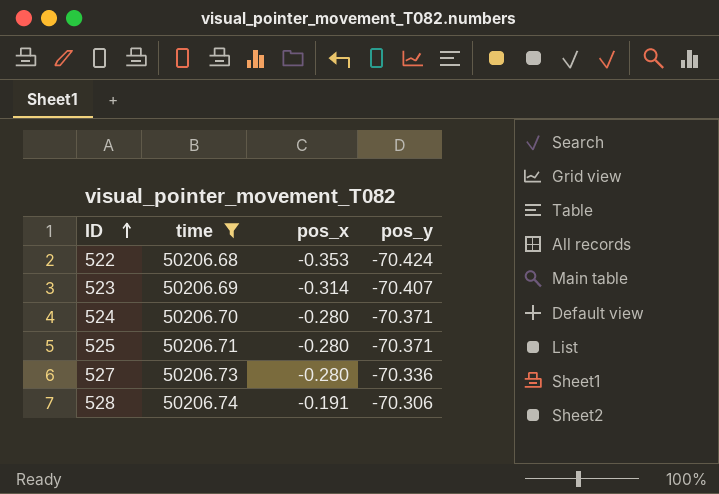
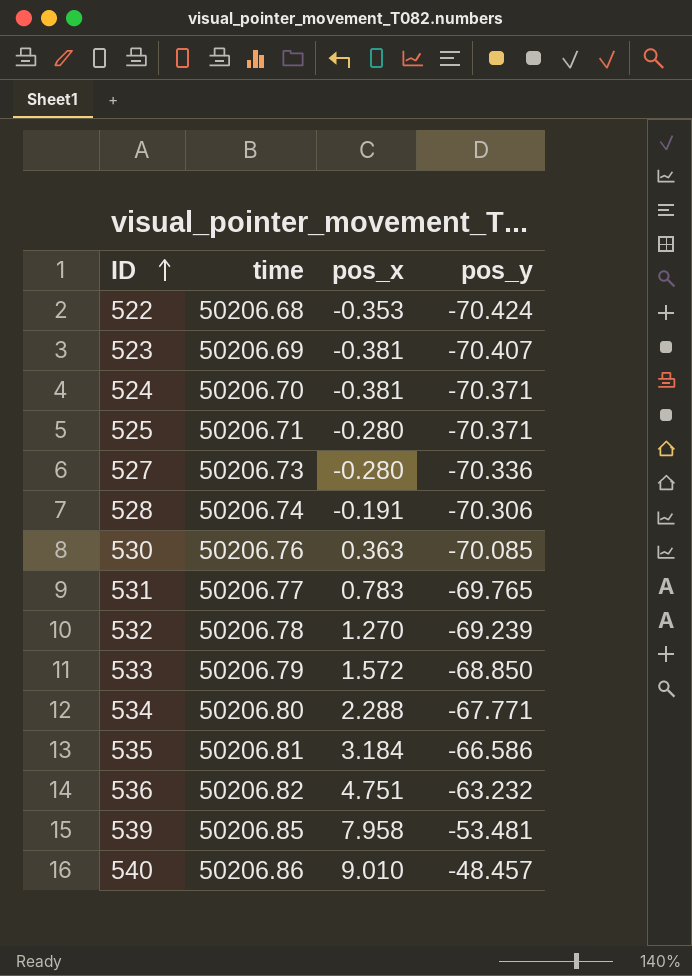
filter: time <= 50206.74 -> none
523 | pos_x: -0.314 -> -0.381
524 | pos_x: -0.280 -> -0.381

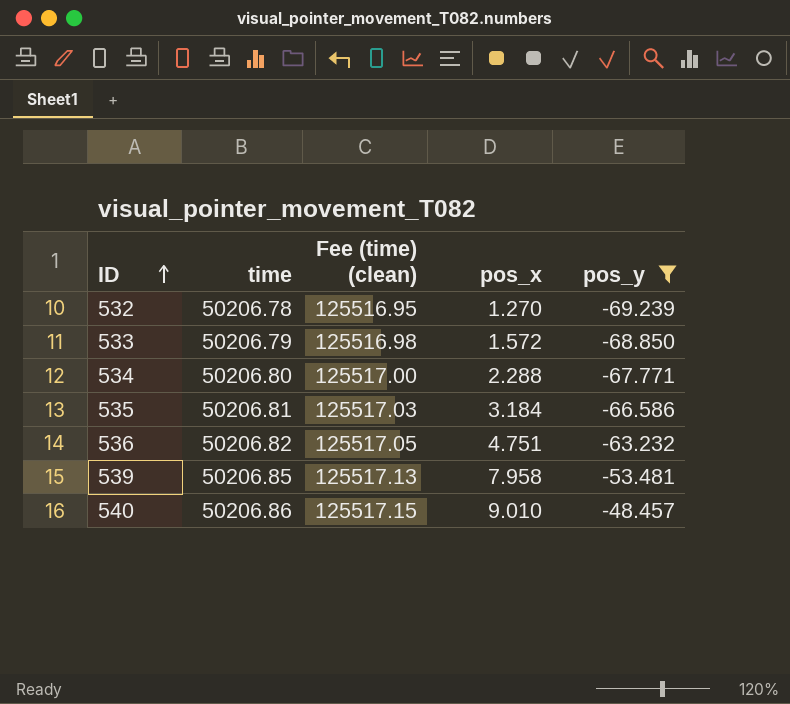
filter: none -> pos_y >= -69.239
column Fee (time) (clean) | formula: none -> [time] * 2.5

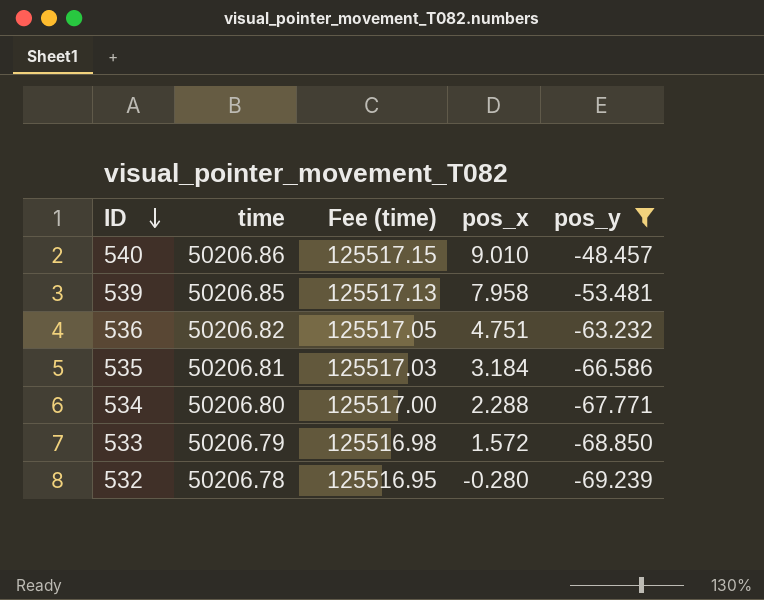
row order: ID ascending -> ID descending
column name: Fee (time) (clean) -> Fee (time)
532 | pos_x: 1.270 -> -0.280

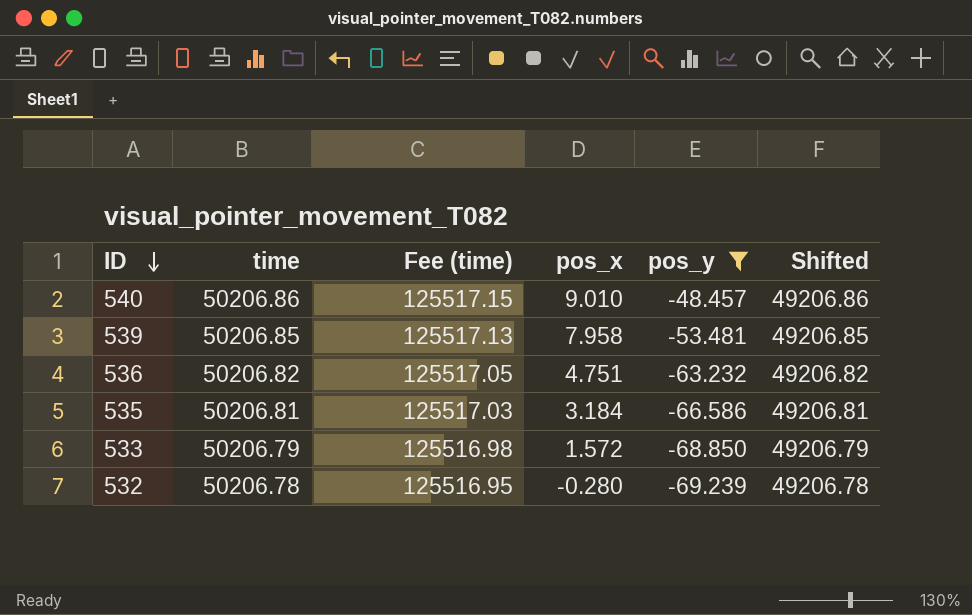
column Shifted | formula: none -> [time] - 1000
row 534: 50206.80 | 125517.00 | 2.288 | -67.771 -> none

